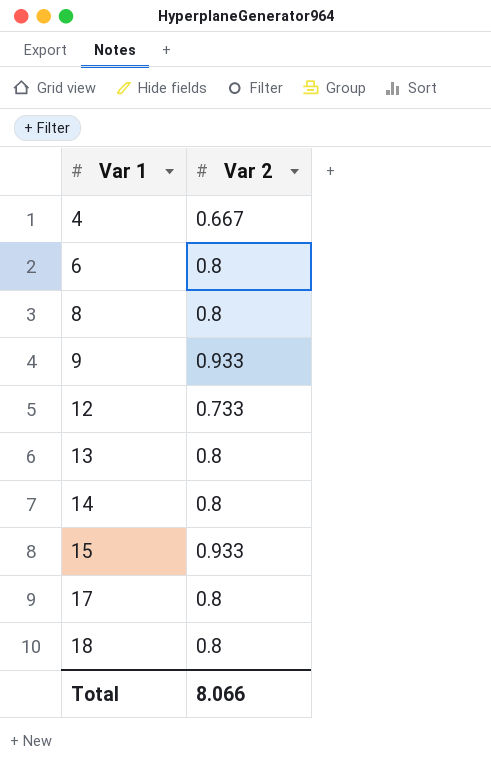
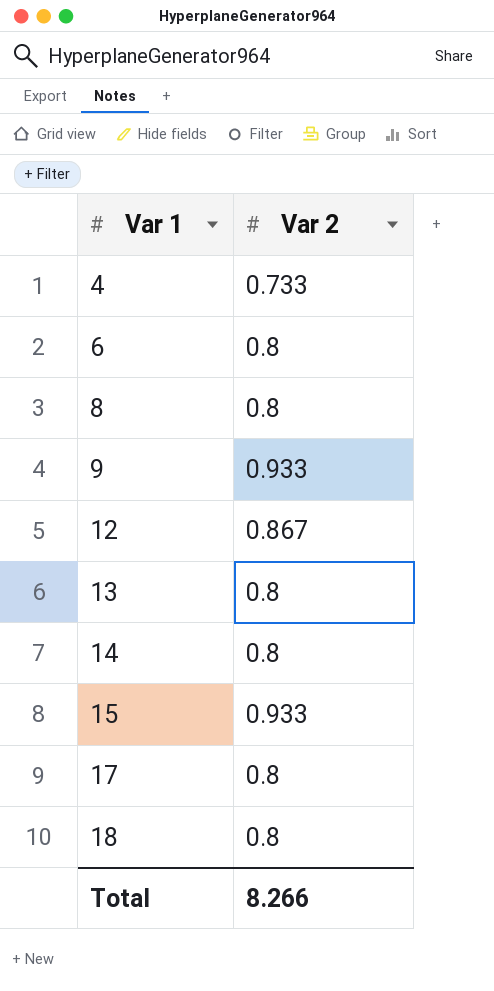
4 | Var 2: 0.667 -> 0.733
12 | Var 2: 0.733 -> 0.867
Total | Var 2: 8.066 -> 8.266

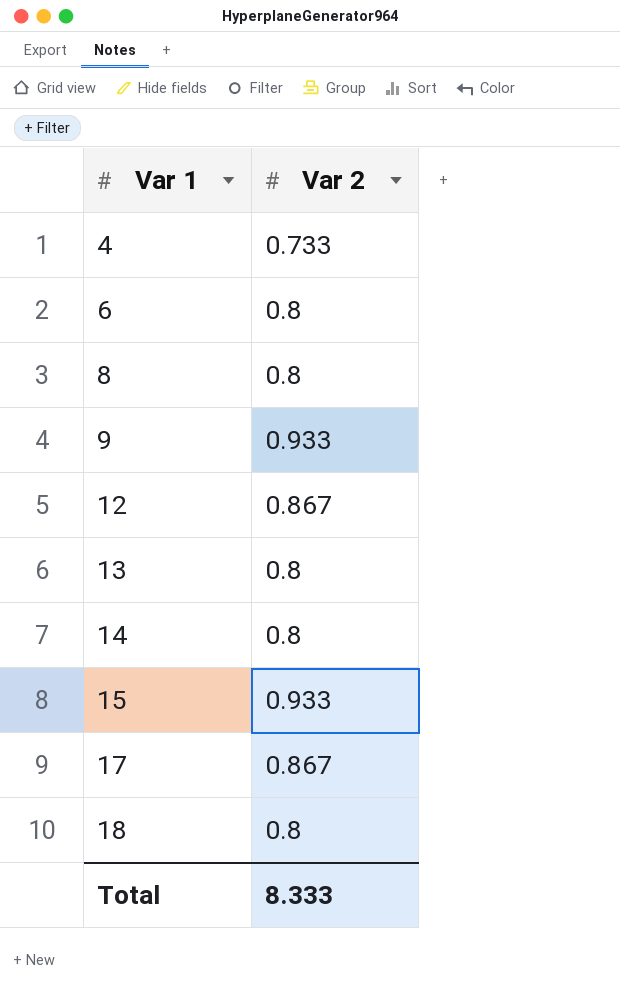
17 | Var 2: 0.8 -> 0.867
Total | Var 2: 8.266 -> 8.333

